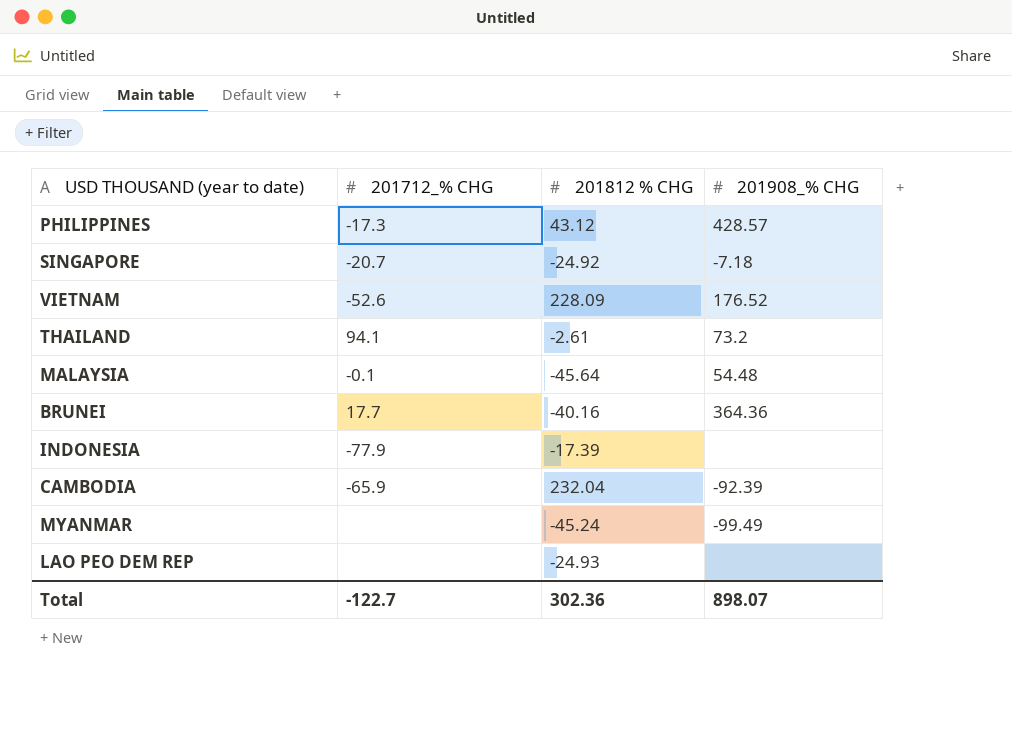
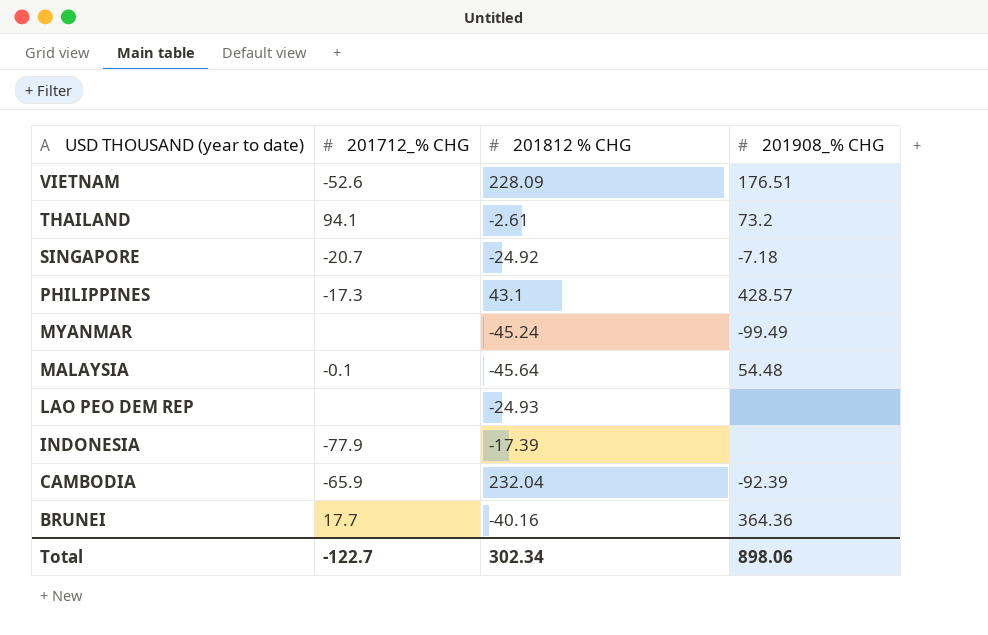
row order: none -> USD THOUSAND (year to date) descending
VIETNAM | 201908_% CHG: 176.52 -> 176.51
PHILIPPINES | 201812 % CHG: 43.12 -> 43.1
Total | 201812 % CHG: 302.36 -> 302.34
Total | 201908_% CHG: 898.07 -> 898.06

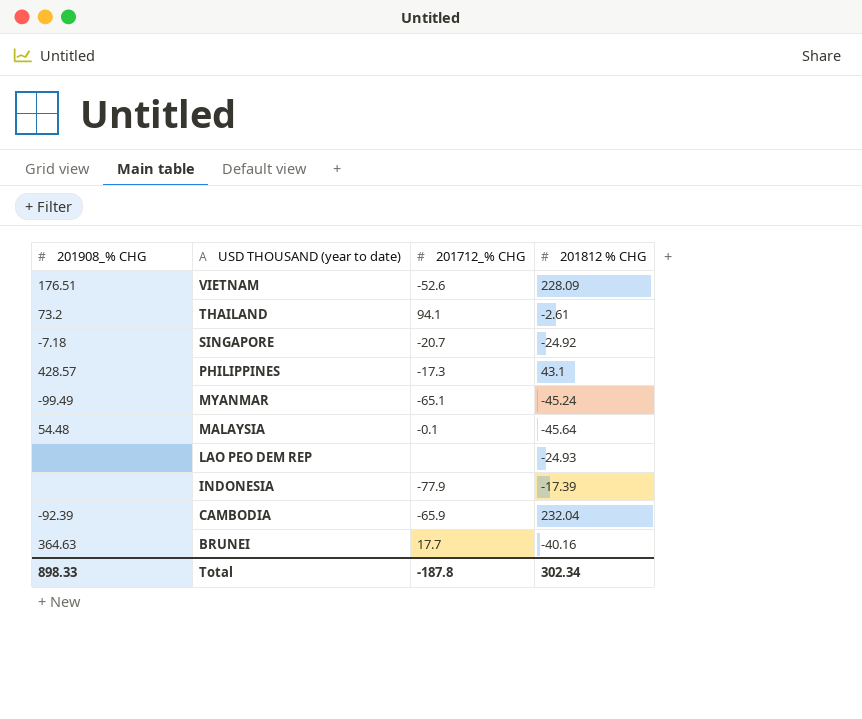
column 201908_% CHG | position: 4 -> 1
MYANMAR | 201712_% CHG: none -> -65.1
BRUNEI | 201908_% CHG: 364.36 -> 364.63
Total | 201908_% CHG: 898.06 -> 898.33
Total | 201712_% CHG: -122.7 -> -187.8

